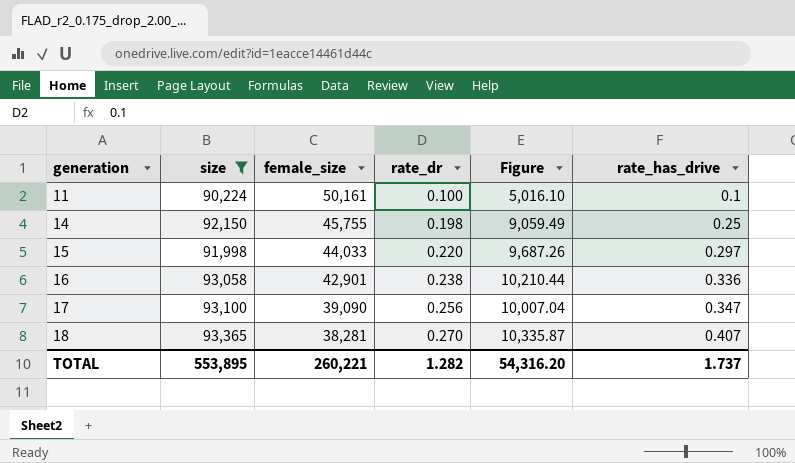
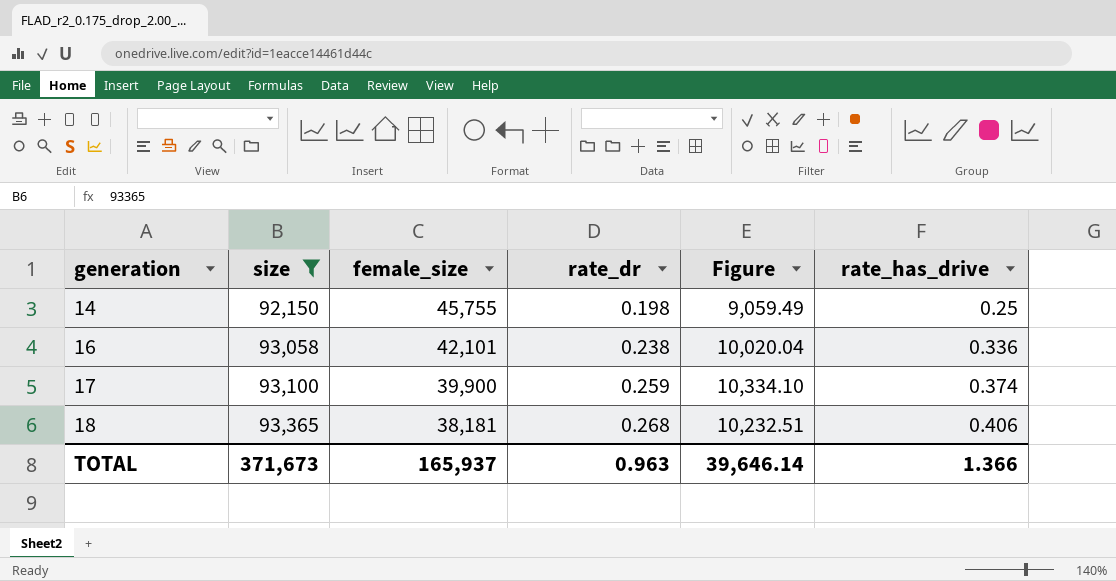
row 11: 90,224 | 50,161 | 0.100 | 5,016.10 | 0.1 -> none
row 15: 91,998 | 44,033 | 0.220 | 9,687.26 | 0.297 -> none
16 | female_size: 42,901 -> 42,101
16 | Figure: 10,210.44 -> 10,020.04
17 | female_size: 39,090 -> 39,900
17 | rate_dr: 0.256 -> 0.259
17 | Figure: 10,007.04 -> 10,334.10
17 | rate_has_drive: 0.347 -> 0.374
18 | female_size: 38,281 -> 38,181
18 | rate_dr: 0.270 -> 0.268
18 | Figure: 10,335.87 -> 10,232.51
18 | rate_has_drive: 0.407 -> 0.406
TOTAL | size: 553,895 -> 371,673
TOTAL | female_size: 260,221 -> 165,937
TOTAL | rate_dr: 1.282 -> 0.963
TOTAL | Figure: 54,316.20 -> 39,646.14
TOTAL | rate_has_drive: 1.737 -> 1.366

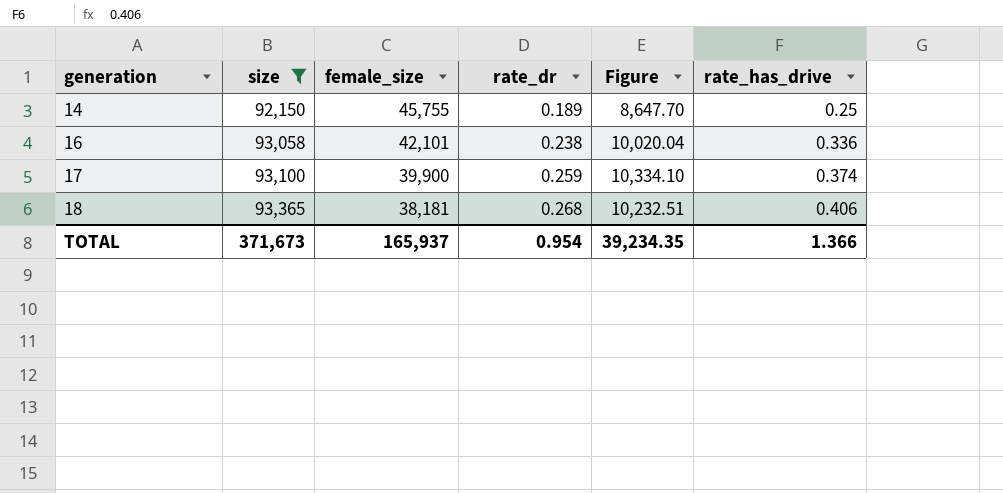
14 | rate_dr: 0.198 -> 0.189
14 | Figure: 9,059.49 -> 8,647.70
TOTAL | rate_dr: 0.963 -> 0.954
TOTAL | Figure: 39,646.14 -> 39,234.35

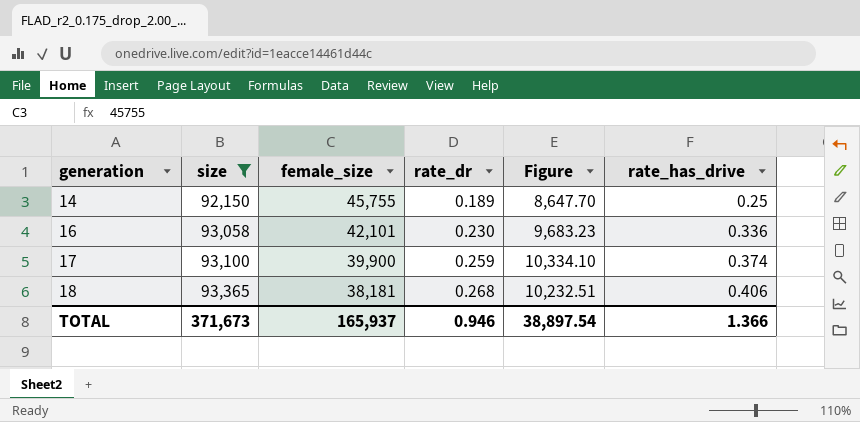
16 | rate_dr: 0.238 -> 0.230
16 | Figure: 10,020.04 -> 9,683.23
TOTAL | rate_dr: 0.954 -> 0.946
TOTAL | Figure: 39,234.35 -> 38,897.54

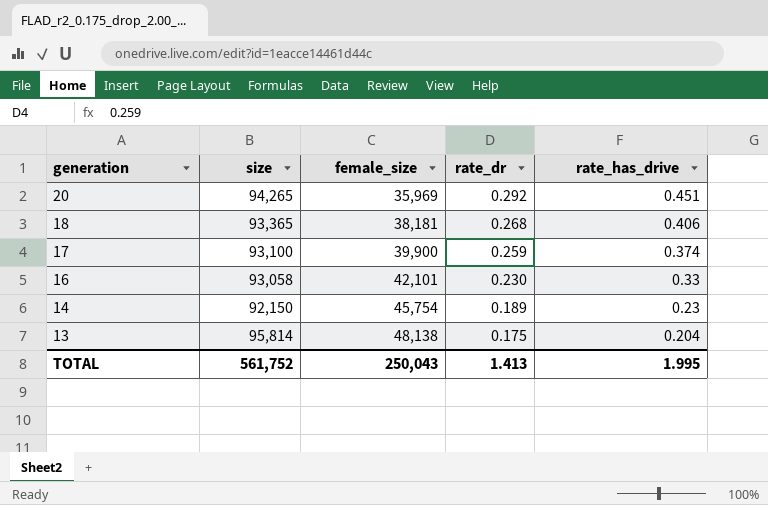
filter: size <= 93,365 -> none
row order: generation ascending -> generation descending
column Figure | formula: [female_size] * [rate_dr] -> none
16 | rate_has_drive: 0.336 -> 0.33
14 | female_size: 45,755 -> 45,754
14 | rate_has_drive: 0.25 -> 0.23
TOTAL | size: 371,673 -> 561,752
TOTAL | female_size: 165,937 -> 250,043
TOTAL | rate_dr: 0.946 -> 1.413
TOTAL | rate_has_drive: 1.366 -> 1.995

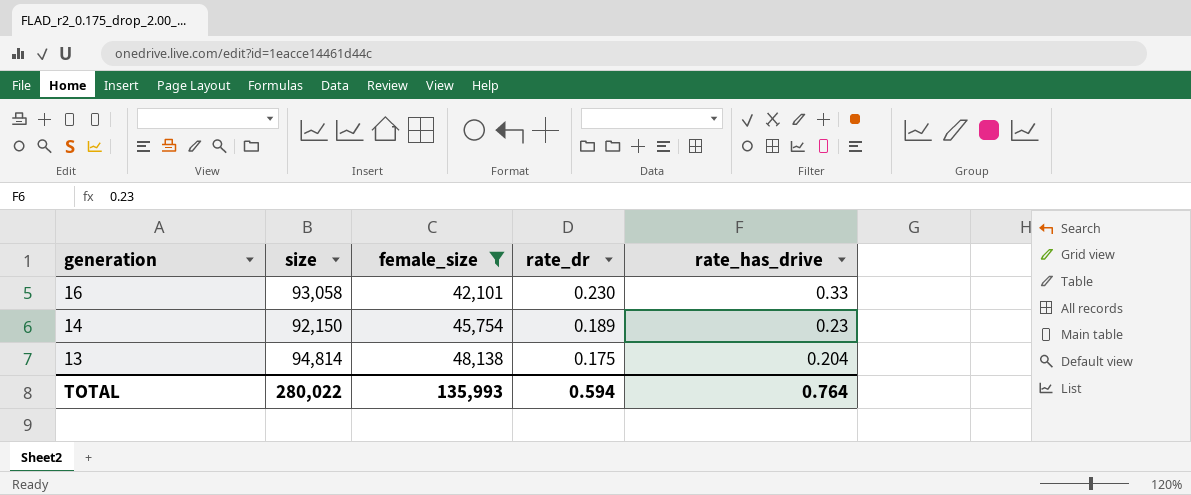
filter: none -> female_size >= 42,101
13 | size: 95,814 -> 94,814
TOTAL | size: 561,752 -> 280,022
TOTAL | female_size: 250,043 -> 135,993
TOTAL | rate_dr: 1.413 -> 0.594
TOTAL | rate_has_drive: 1.995 -> 0.764

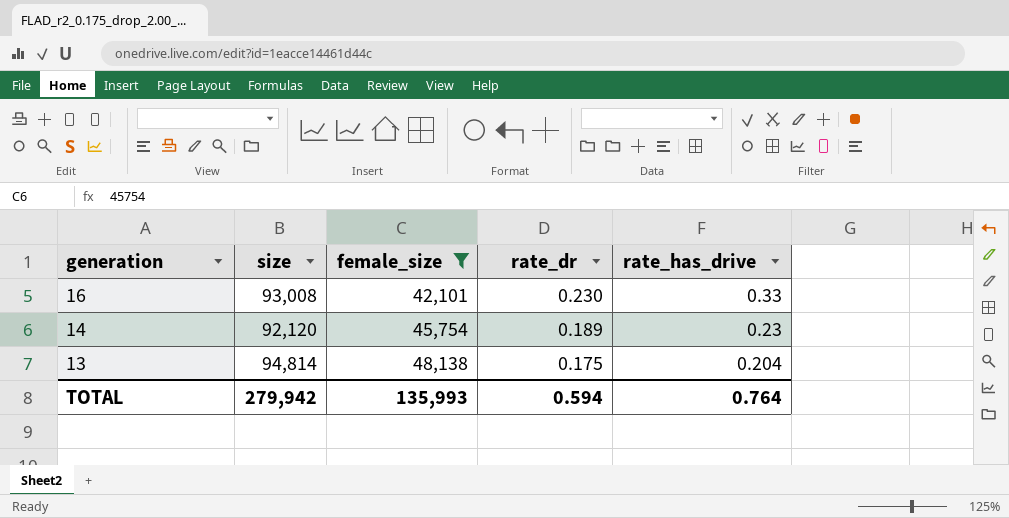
16 | size: 93,058 -> 93,008
14 | size: 92,150 -> 92,120
TOTAL | size: 280,022 -> 279,942

